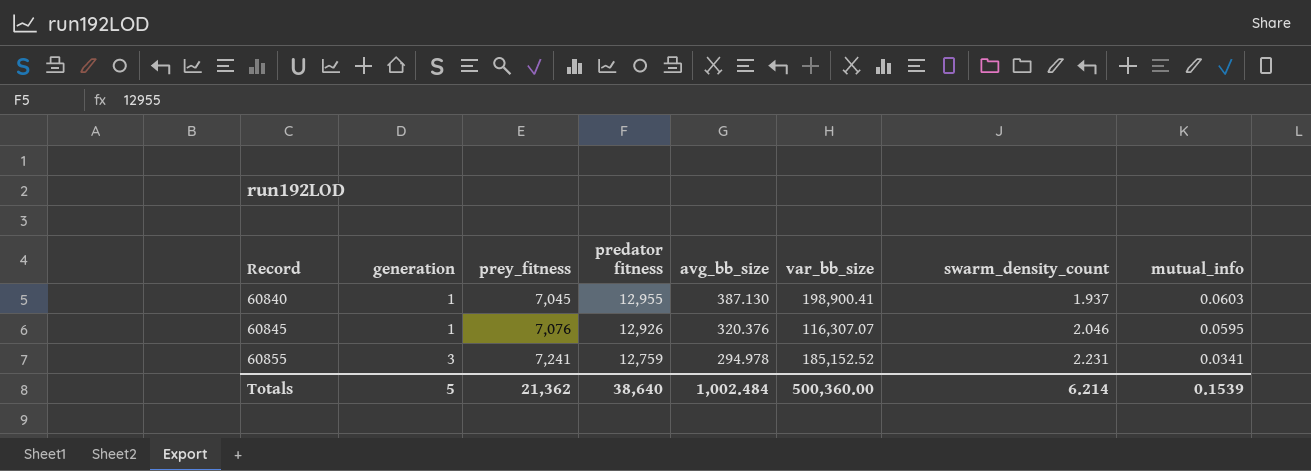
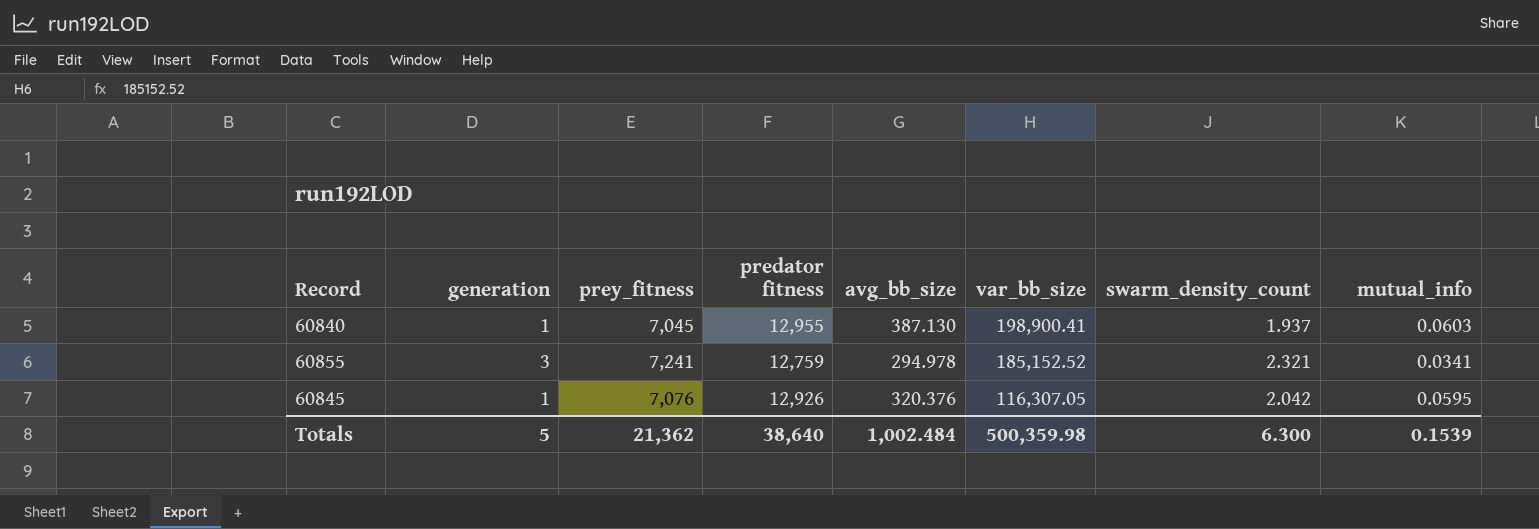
row order: Record ascending -> var_bb_size descending
60855 | swarm_density_count: 2.231 -> 2.321
60845 | var_bb_size: 116,307.07 -> 116,307.05
60845 | swarm_density_count: 2.046 -> 2.042
Totals | var_bb_size: 500,360.00 -> 500,359.98
Totals | swarm_density_count: 6.214 -> 6.300

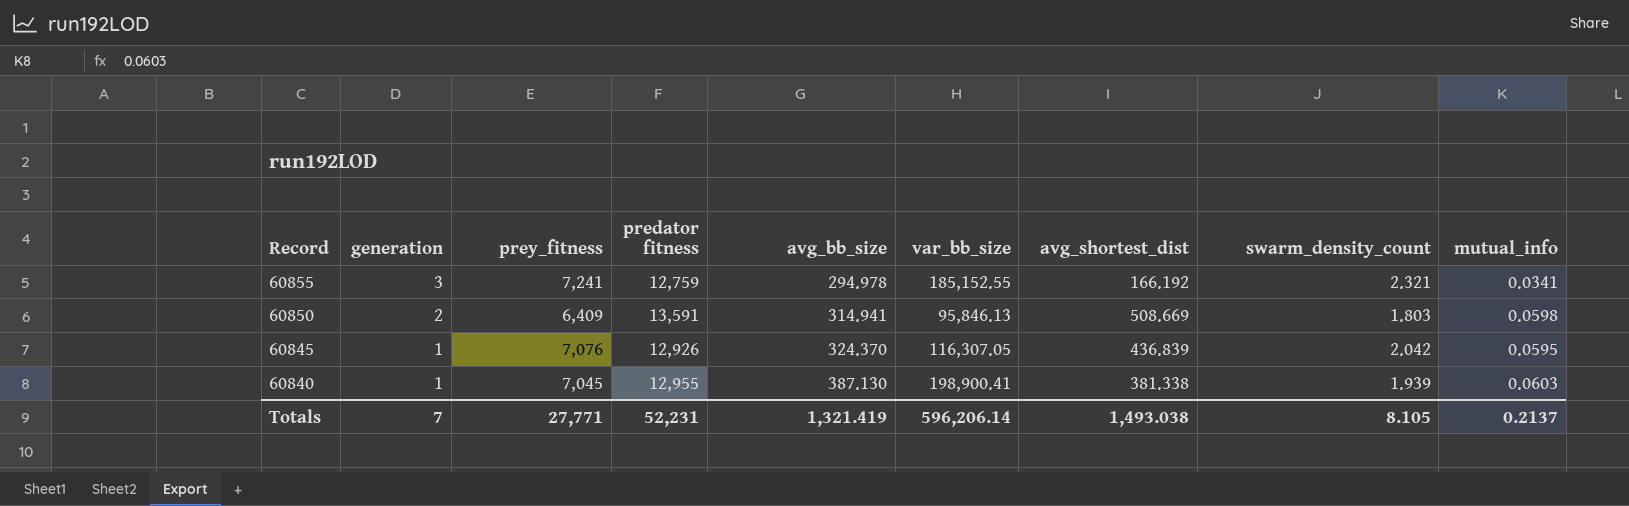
row order: var_bb_size descending -> Record descending
column avg_shortest_dist | position: none -> 7
60855 | var_bb_size: 185,152.52 -> 185,152.55
row 60850: none -> 2 | 6,409 | 13,591 | 314.941 | 95,846.13 | 508.669 | 1.803 | 0.0598
60845 | avg_bb_size: 320.376 -> 324.370
60840 | swarm_density_count: 1.937 -> 1.939
Totals | generation: 5 -> 7
Totals | prey_fitness: 21,362 -> 27,771
Totals | predator fitness: 38,640 -> 52,231
Totals | avg_bb_size: 1,002.484 -> 1,321.419
Totals | var_bb_size: 500,359.98 -> 596,206.14
Totals | swarm_density_count: 6.300 -> 8.105
Totals | mutual_info: 0.1539 -> 0.2137

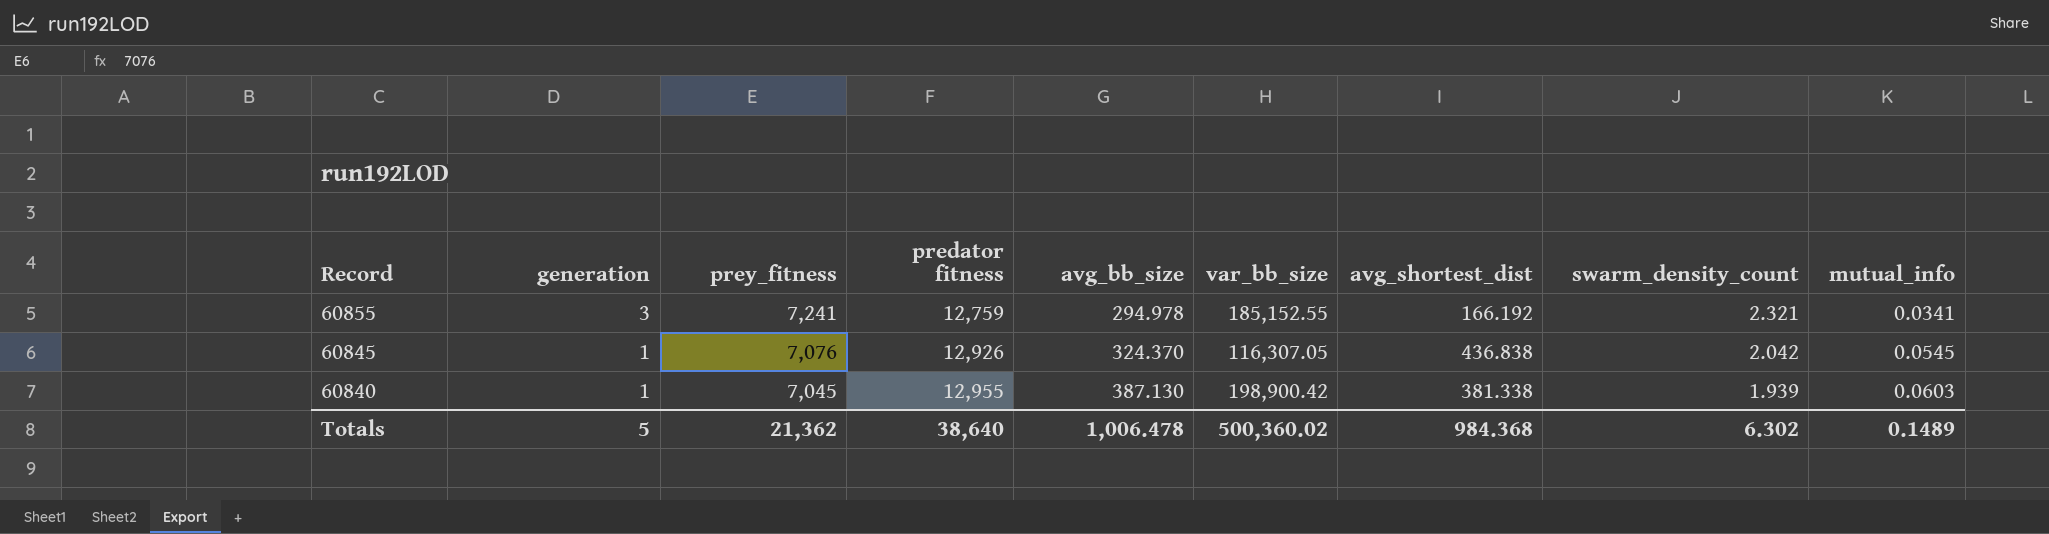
row 60850: 2 | 6,409 | 13,591 | 314.941 | 95,846.13 | 508.669 | 1.803 | 0.0598 -> none
60845 | avg_shortest_dist: 436.839 -> 436.838
60845 | mutual_info: 0.0595 -> 0.0545
60840 | var_bb_size: 198,900.41 -> 198,900.42
Totals | generation: 7 -> 5
Totals | prey_fitness: 27,771 -> 21,362
Totals | predator fitness: 52,231 -> 38,640
Totals | avg_bb_size: 1,321.419 -> 1,006.478
Totals | var_bb_size: 596,206.14 -> 500,360.02
Totals | avg_shortest_dist: 1,493.038 -> 984.368
Totals | swarm_density_count: 8.105 -> 6.302
Totals | mutual_info: 0.2137 -> 0.1489

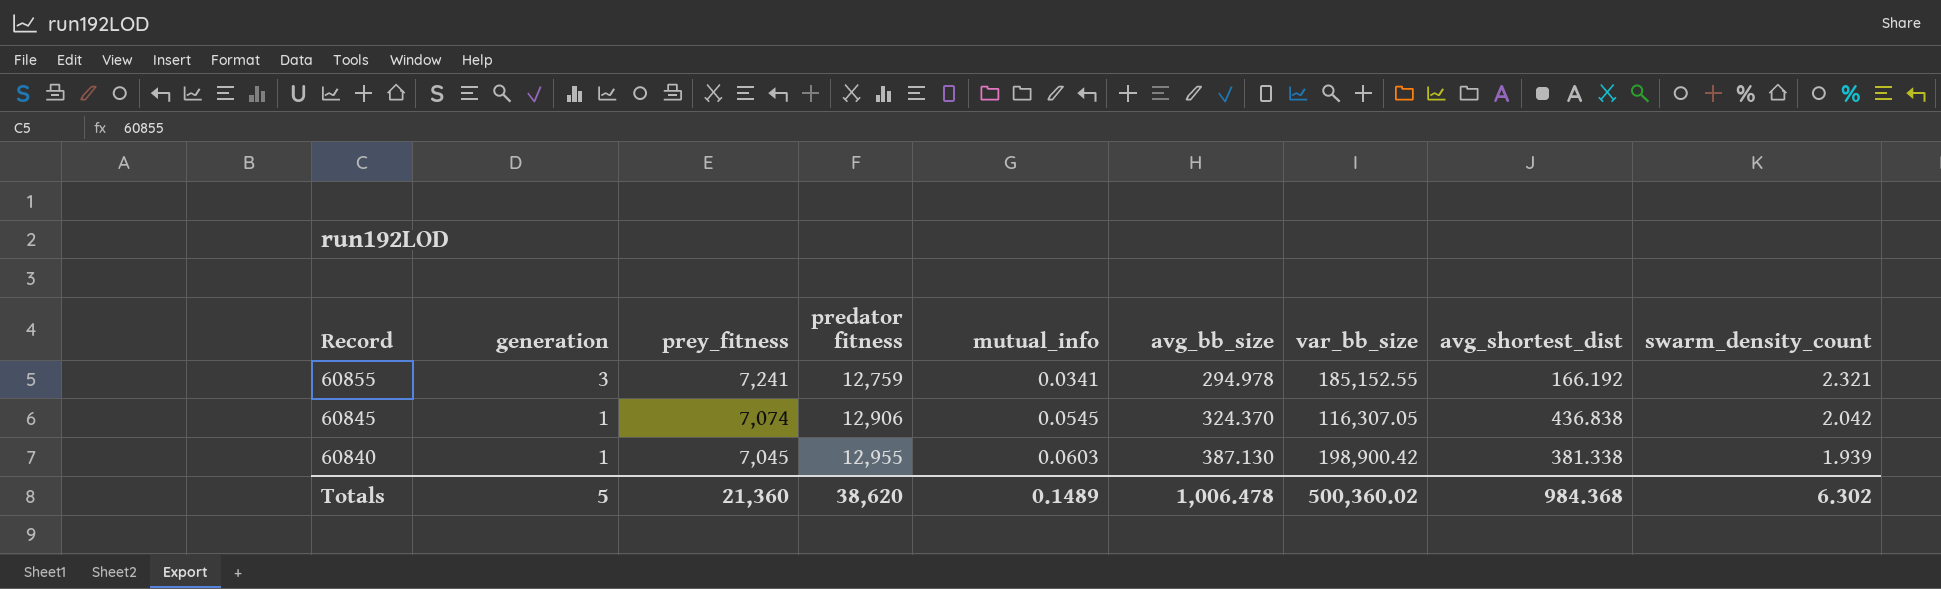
column mutual_info | position: 9 -> 5
60845 | prey_fitness: 7,076 -> 7,074
60845 | predator fitness: 12,926 -> 12,906
Totals | prey_fitness: 21,362 -> 21,360
Totals | predator fitness: 38,640 -> 38,620

